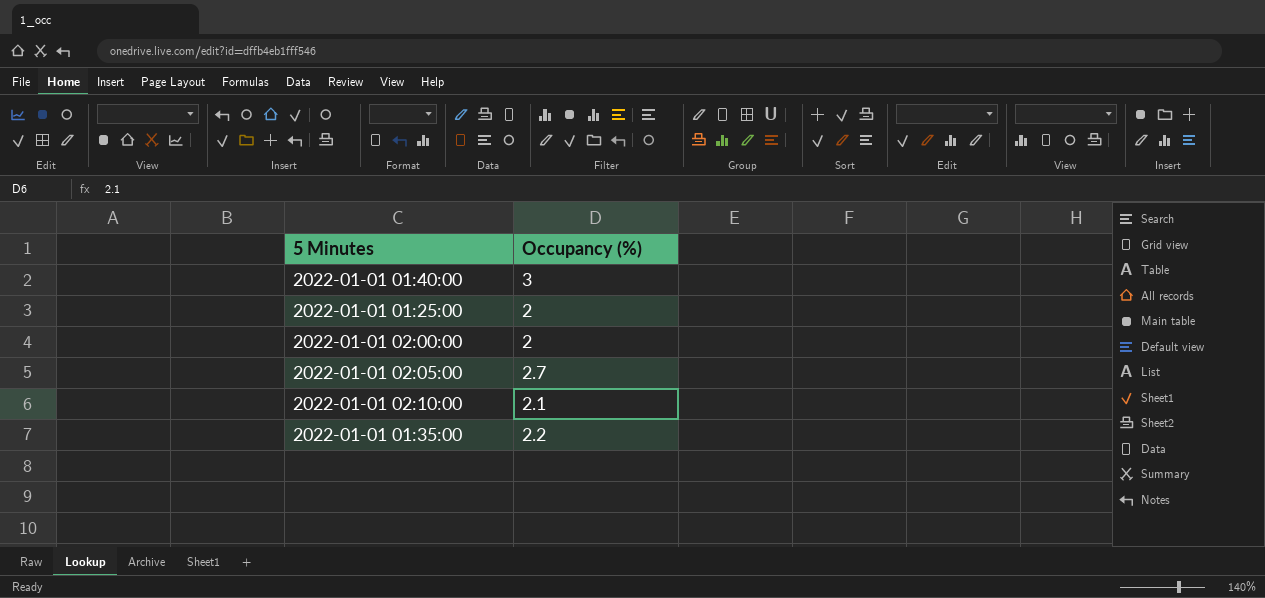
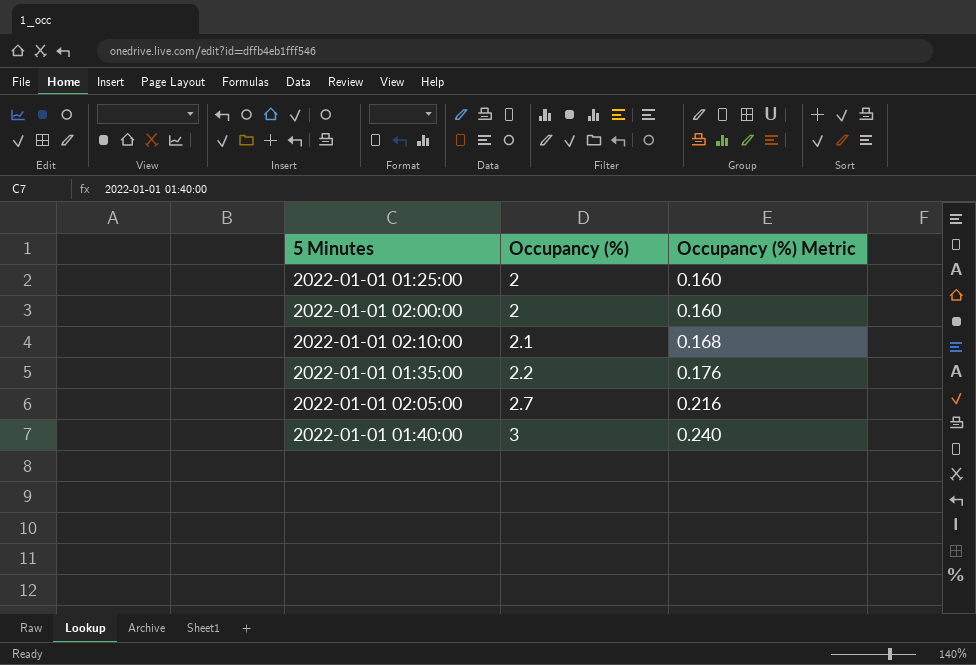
row order: none -> Occupancy (%) ascending
column Occupancy (%) Metric | formula: none -> [Occupancy (%)] * 0.08

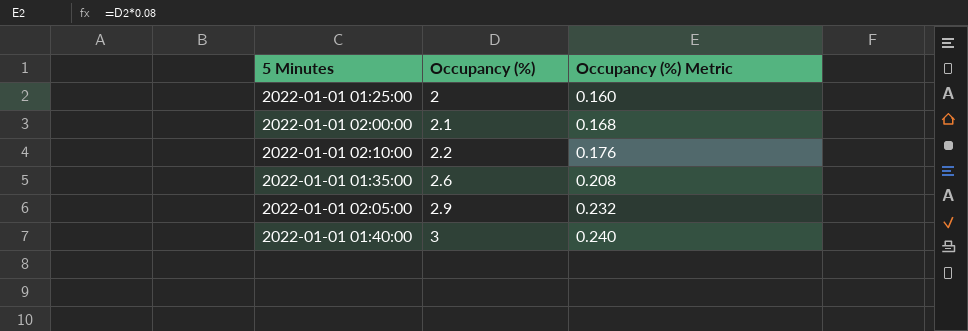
2022-01-01 02:00:00 | Occupancy (%): 2 -> 2.1
2022-01-01 02:00:00 | Occupancy (%) Metric: 0.160 -> 0.168
2022-01-01 02:10:00 | Occupancy (%): 2.1 -> 2.2
2022-01-01 02:10:00 | Occupancy (%) Metric: 0.168 -> 0.176
2022-01-01 01:35:00 | Occupancy (%): 2.2 -> 2.6
2022-01-01 01:35:00 | Occupancy (%) Metric: 0.176 -> 0.208
2022-01-01 02:05:00 | Occupancy (%): 2.7 -> 2.9
2022-01-01 02:05:00 | Occupancy (%) Metric: 0.216 -> 0.232

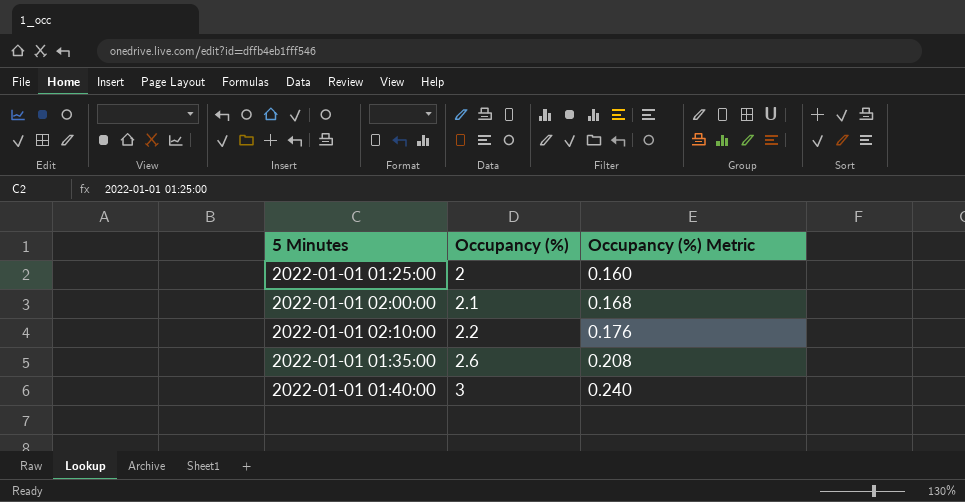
row 2022-01-01 02:05:00: 2.9 | 0.232 -> none

